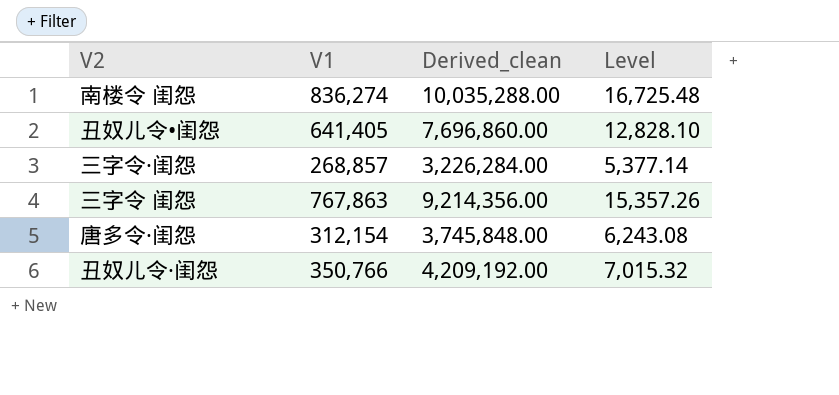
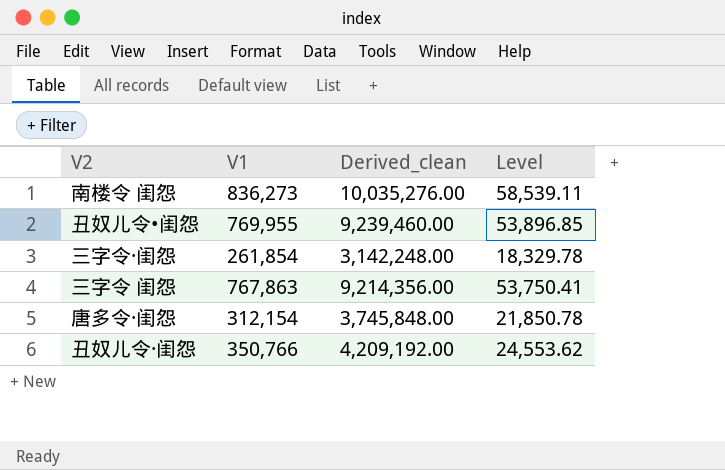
column Level | formula: [V1] * 0.02 -> [V1] * 0.07
南楼令 闺怨 | V1: 836,274 -> 836,273
南楼令 闺怨 | Derived_clean: 10,035,288.00 -> 10,035,276.00
丑奴儿令•闺怨 | V1: 641,405 -> 769,955
丑奴儿令•闺怨 | Derived_clean: 7,696,860.00 -> 9,239,460.00
三字令·闺怨 | V1: 268,857 -> 261,854
三字令·闺怨 | Derived_clean: 3,226,284.00 -> 3,142,248.00

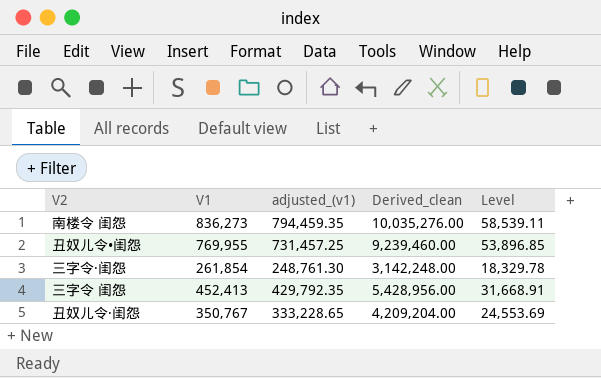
column adjusted_(v1) | formula: none -> [V1] * 0.95
row 唐多令·闺怨: 312,154 | 3,745,848.00 | 21,850.78 -> none
三字令 闺怨 | V1: 767,863 -> 452,413
三字令 闺怨 | Derived_clean: 9,214,356.00 -> 5,428,956.00
三字令 闺怨 | Level: 53,750.41 -> 31,668.91
丑奴儿令·闺怨 | V1: 350,766 -> 350,767
丑奴儿令·闺怨 | Derived_clean: 4,209,192.00 -> 4,209,204.00
丑奴儿令·闺怨 | Level: 24,553.62 -> 24,553.69

